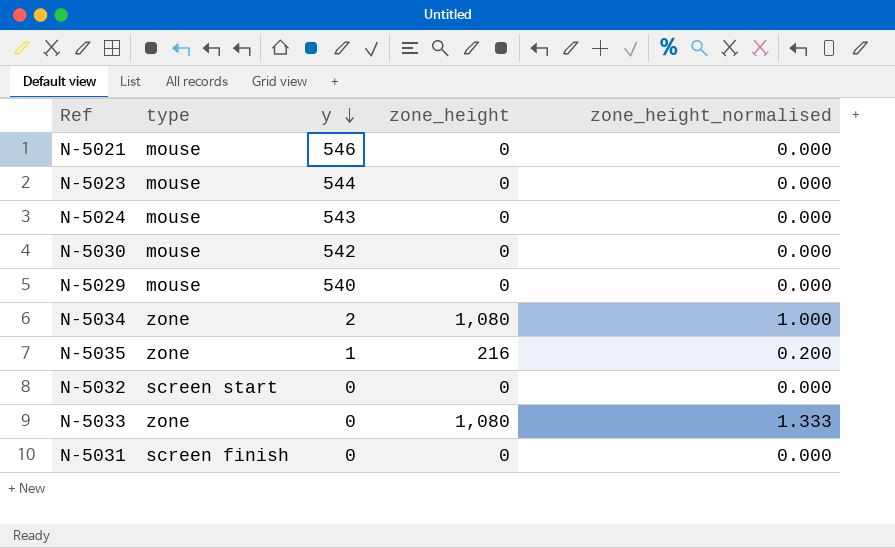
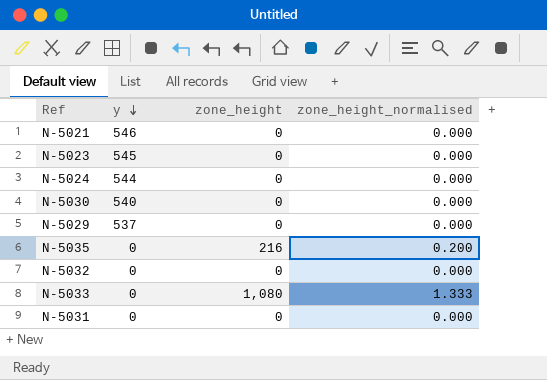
column type | position: 2 -> none
row N-5034: zone | 2 | 1,080 | 1.000 -> none
N-5023 | y: 544 -> 545
N-5024 | y: 543 -> 544
N-5030 | y: 542 -> 540
N-5029 | y: 540 -> 537
N-5035 | y: 1 -> 0

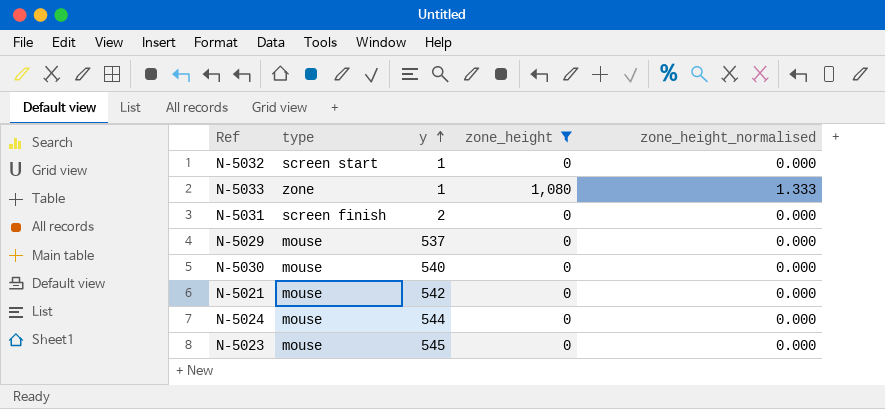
filter: none -> zone_height != 216
row order: y descending -> y ascending
column type | position: none -> 2
N-5032 | y: 0 -> 1
N-5033 | y: 0 -> 1
N-5031 | y: 0 -> 2
N-5021 | y: 546 -> 542

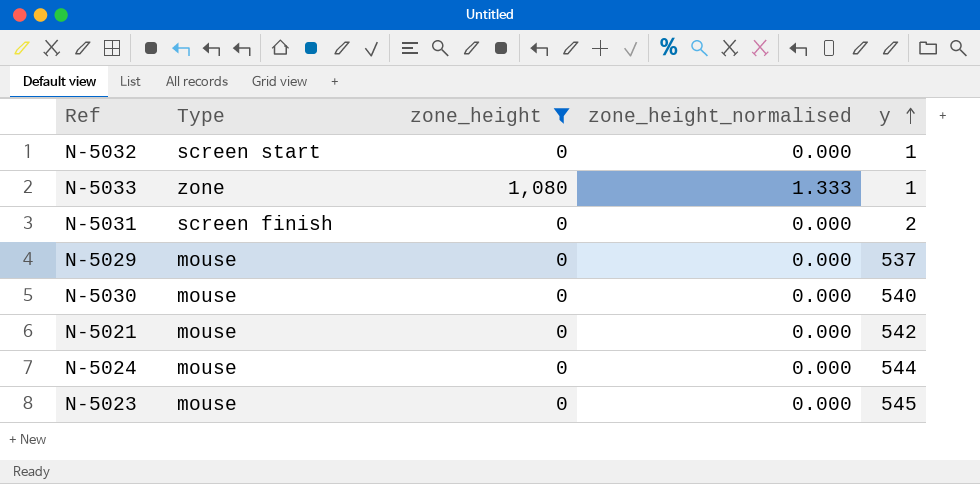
column name: type -> Type
column y | position: 3 -> 5

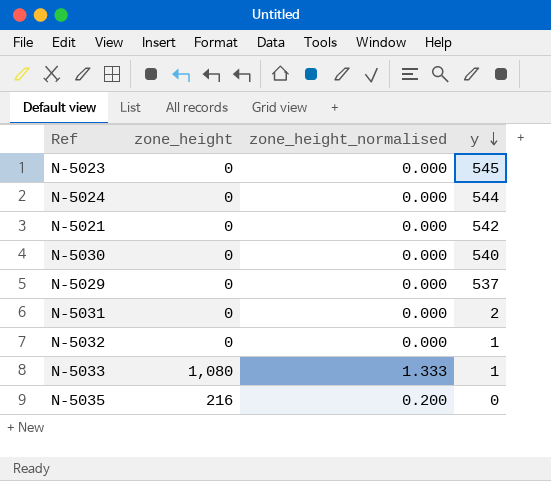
filter: zone_height != 216 -> none
row order: y ascending -> y descending
column Type | position: 2 -> none

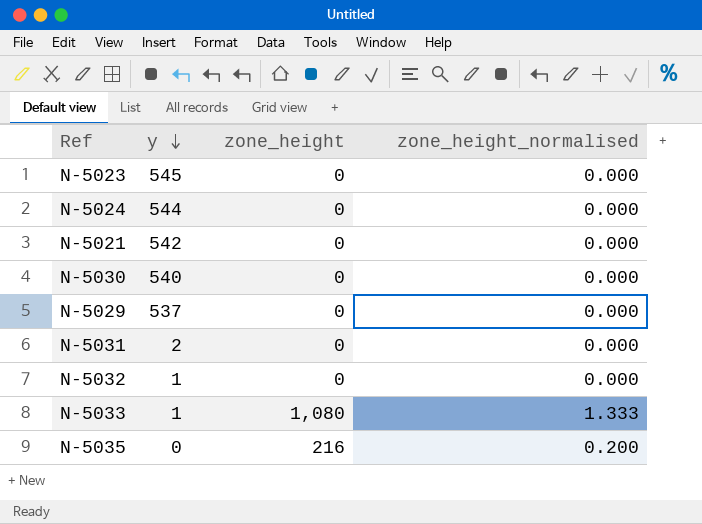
column y | position: 4 -> 2

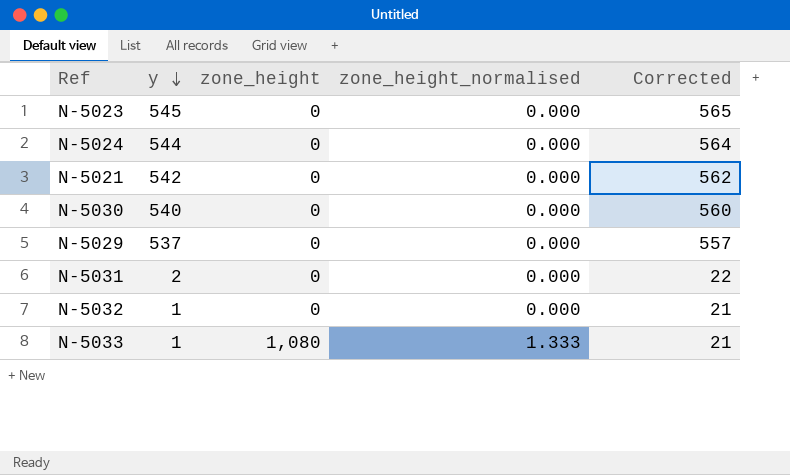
column Corrected | formula: none -> [y] + 20
row N-5035: 0 | 216 | 0.200 -> none

